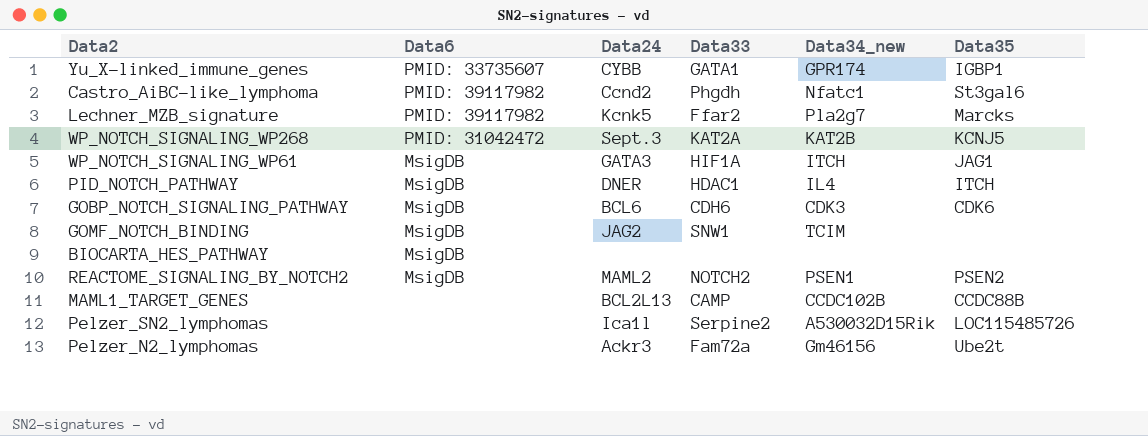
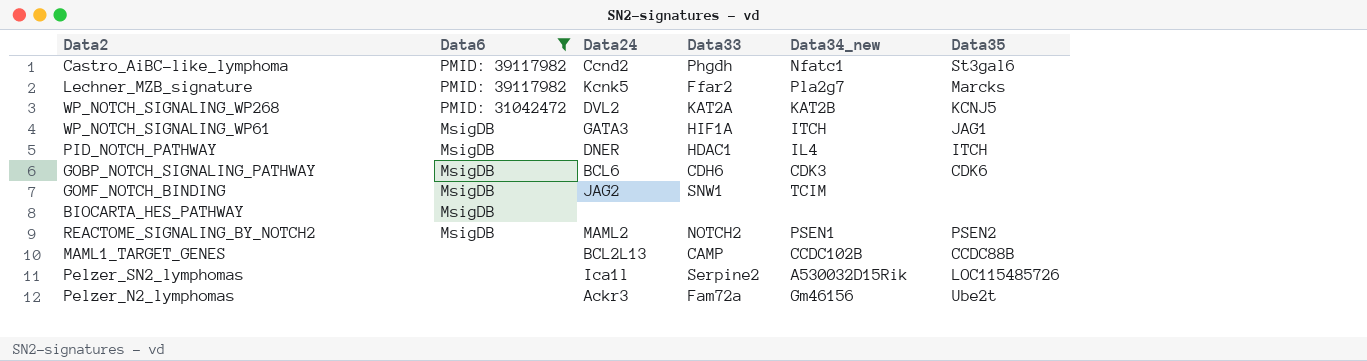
filter: none -> Data6 != PMID: 33735607
WP_NOTCH_SIGNALING_WP268 | Data24: Sept.3 -> DVL2

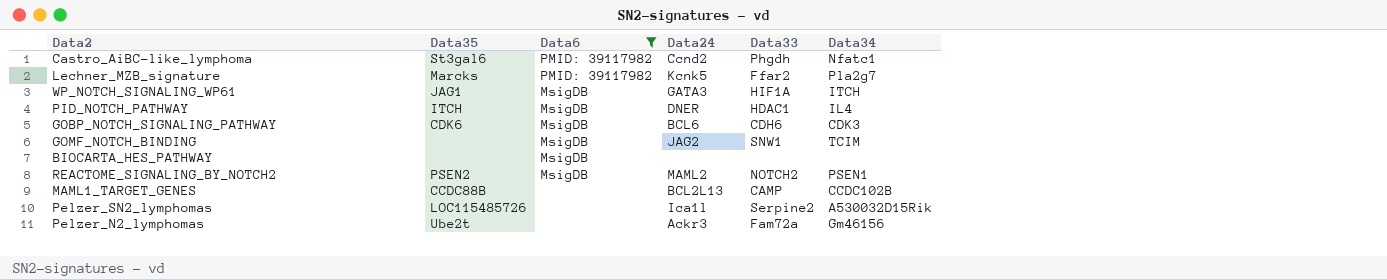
column Data35 | position: 6 -> 2
column name: Data34_new -> Data34
row WP_NOTCH_SIGNALING_WP268: PMID: 31042472 | DVL2 | KAT2A | KAT2B | KCNJ5 -> none

